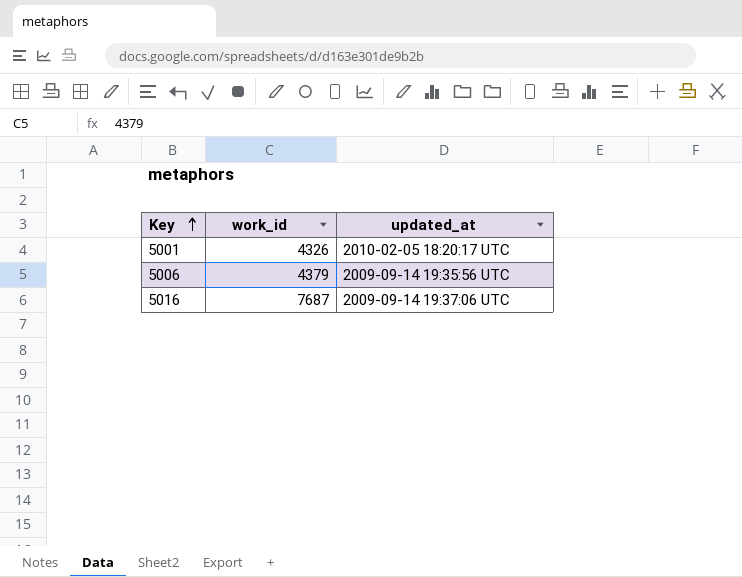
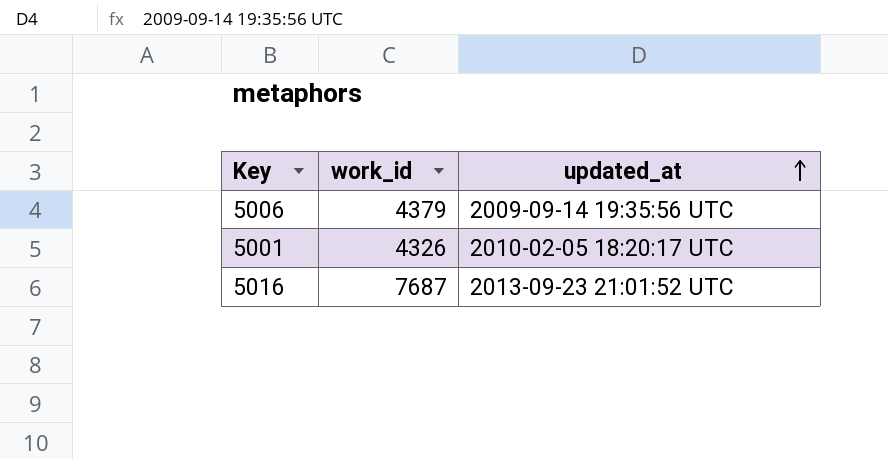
row order: Key ascending -> updated_at ascending
5016 | updated_at: 2009-09-14 19:37:06 UTC -> 2013-09-23 21:01:52 UTC

